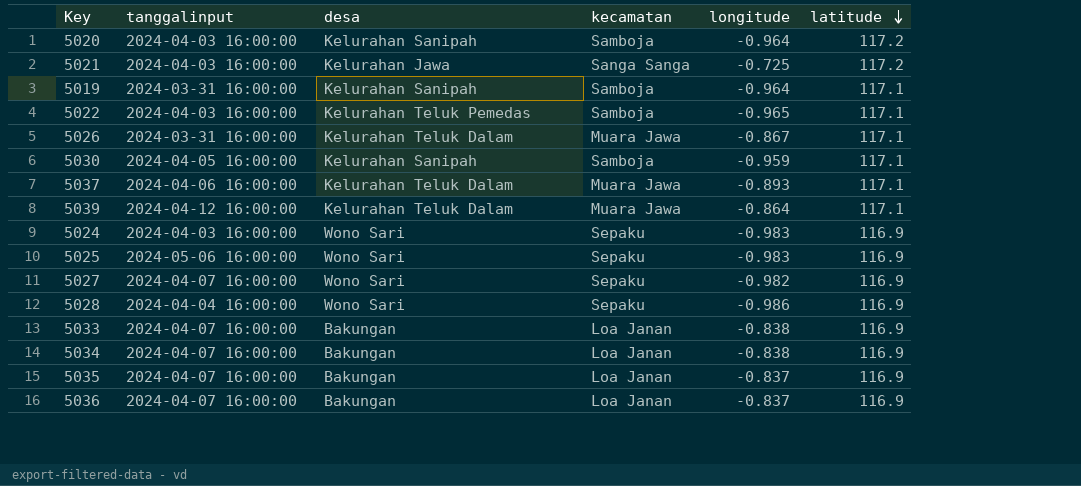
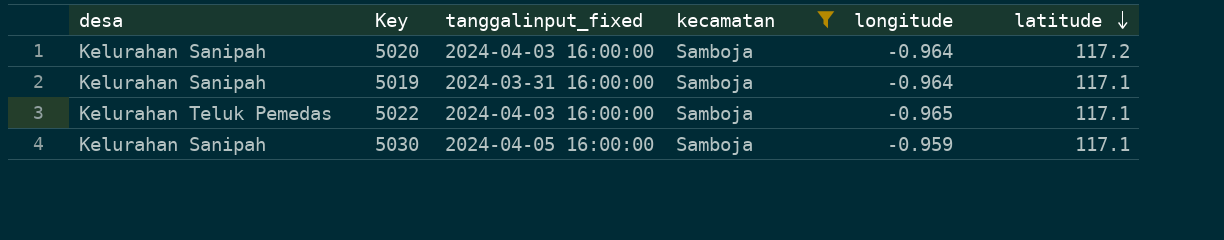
filter: none -> kecamatan = Samboja
column desa | position: 3 -> 1
column name: tanggalinput -> tanggalinput_fixed

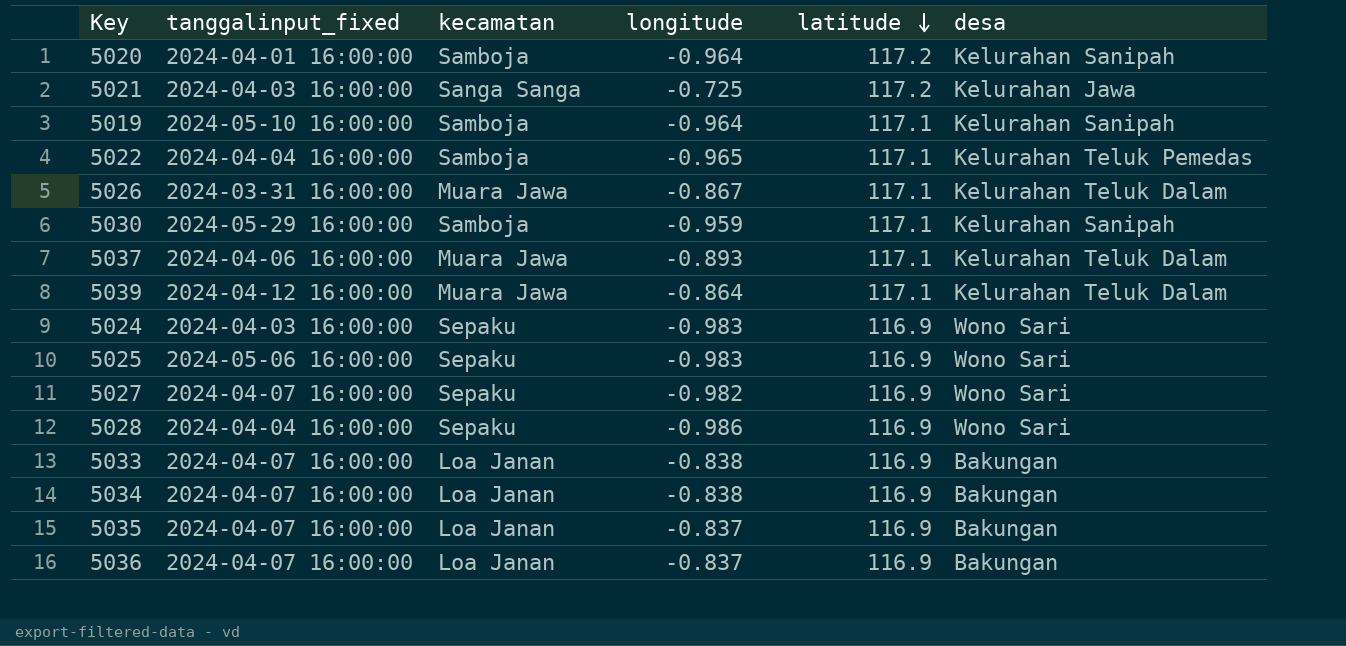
filter: kecamatan = Samboja -> none
column desa | position: 1 -> 6
5020 | tanggalinput_fixed: 2024-04-03 16:00:00 -> 2024-04-01 16:00:00
5019 | tanggalinput_fixed: 2024-03-31 16:00:00 -> 2024-05-10 16:00:00
5022 | tanggalinput_fixed: 2024-04-03 16:00:00 -> 2024-04-04 16:00:00
5030 | tanggalinput_fixed: 2024-04-05 16:00:00 -> 2024-05-29 16:00:00

